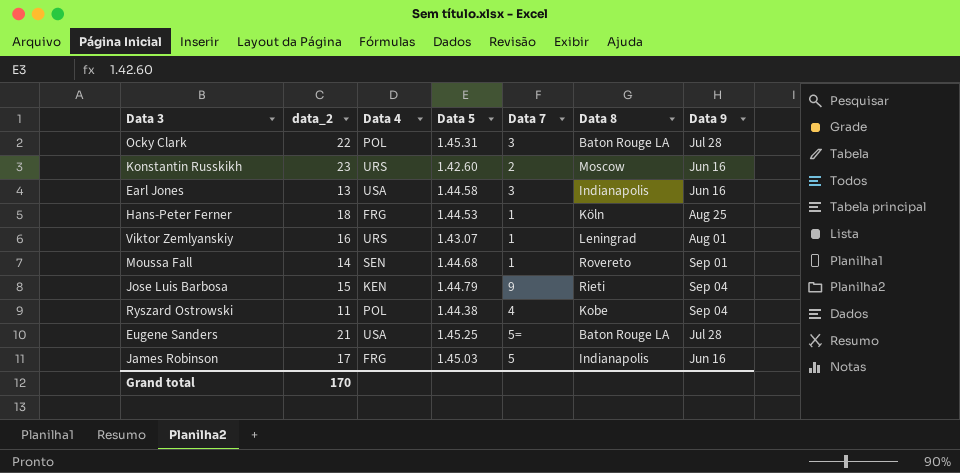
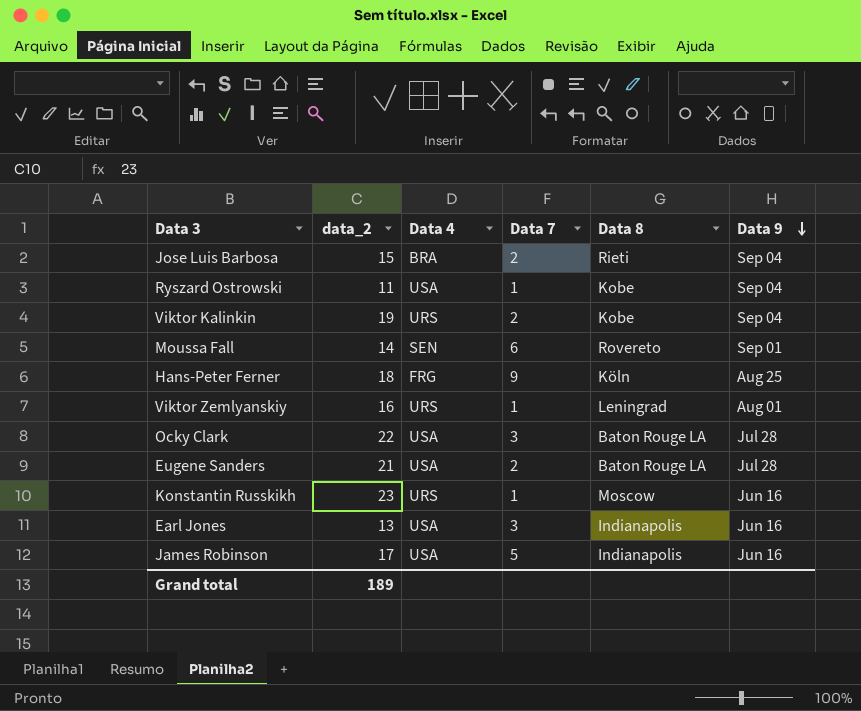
row order: none -> Data 9 descending
column Data 5 | position: 4 -> none
Jose Luis Barbosa | Data 4: KEN -> BRA
Jose Luis Barbosa | Data 7: 9 -> 2
Ryszard Ostrowski | Data 4: POL -> USA
Ryszard Ostrowski | Data 7: 4 -> 1
row Viktor Kalinkin: none -> 19 | URS | 2 | Kobe | Sep 04
Moussa Fall | Data 7: 1 -> 6
Hans-Peter Ferner | Data 7: 1 -> 9
Ocky Clark | Data 4: POL -> USA
Eugene Sanders | Data 7: 5= -> 2
Konstantin Russkikh | Data 7: 2 -> 1
James Robinson | Data 4: FRG -> USA
Grand total | data_2: 170 -> 189

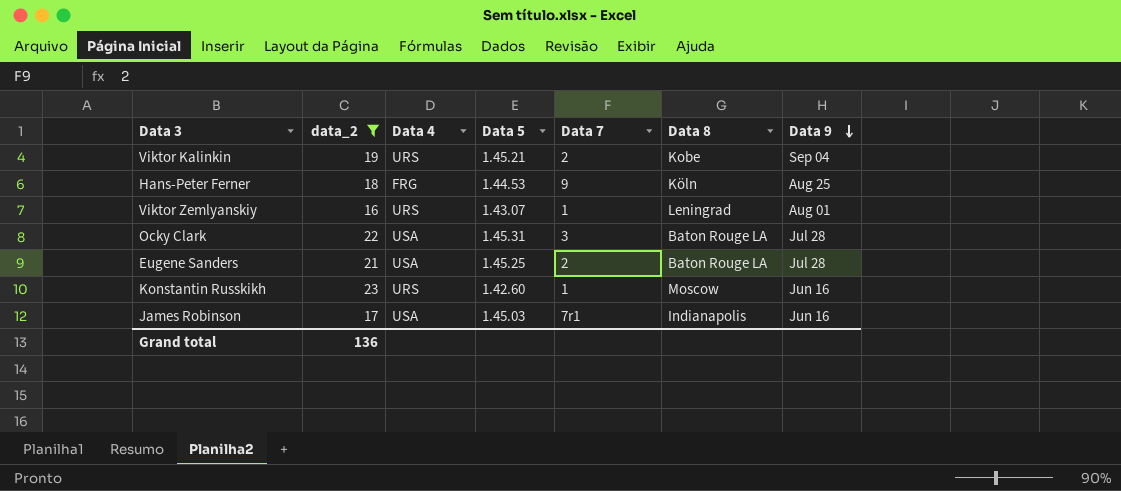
filter: none -> data_2 >= 16
column Data 5 | position: none -> 4
James Robinson | Data 7: 5 -> 7r1
Grand total | data_2: 189 -> 136

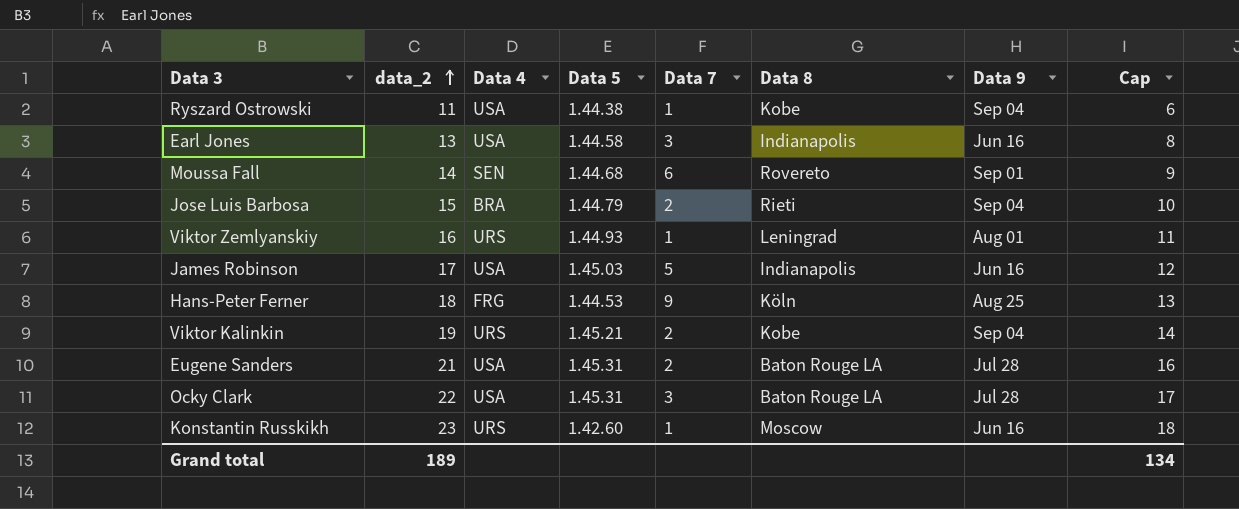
filter: data_2 >= 16 -> none
row order: Data 9 descending -> data_2 ascending
column Cap | formula: none -> [data_2] - 5
Viktor Zemlyanskiy | Data 5: 1.43.07 -> 1.44.93
James Robinson | Data 7: 7r1 -> 5
Eugene Sanders | Data 5: 1.45.25 -> 1.45.31
Grand total | data_2: 136 -> 189

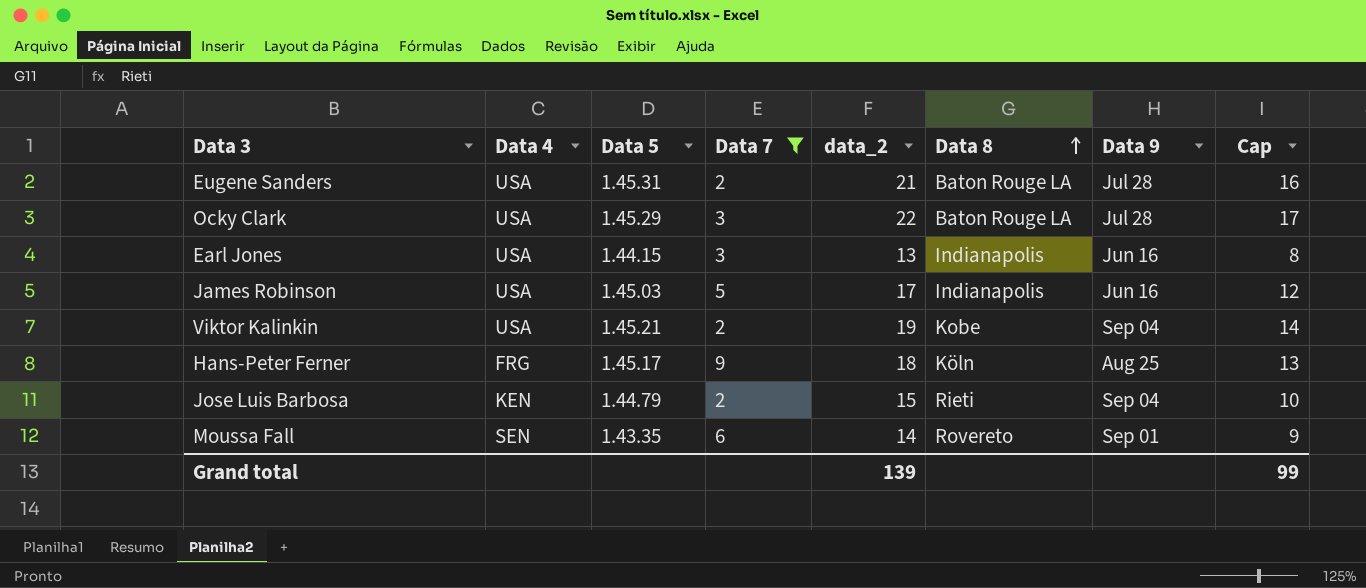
filter: none -> Data 7 != 1
row order: data_2 ascending -> Data 8 ascending
column data_2 | position: 2 -> 5
Ocky Clark | Data 5: 1.45.31 -> 1.45.29
Earl Jones | Data 5: 1.44.58 -> 1.44.15
Viktor Kalinkin | Data 4: URS -> USA
Hans-Peter Ferner | Data 5: 1.44.53 -> 1.45.17
Jose Luis Barbosa | Data 4: BRA -> KEN
Moussa Fall | Data 5: 1.44.68 -> 1.43.35
Grand total | data_2: 189 -> 139
Grand total | Cap: 134 -> 99

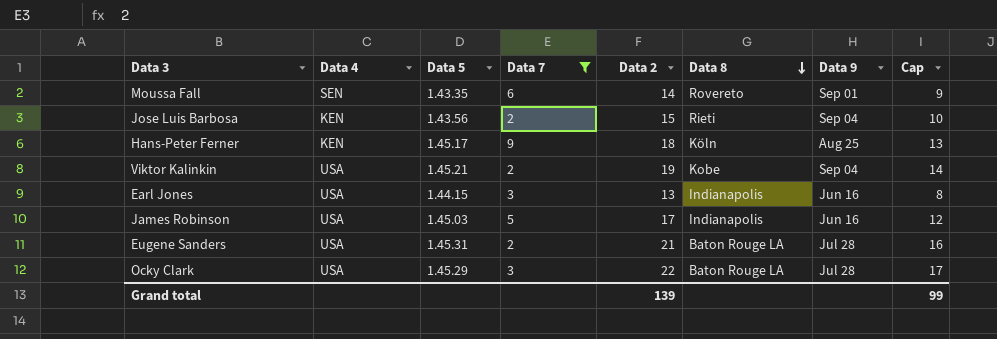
row order: Data 8 ascending -> Data 8 descending
column name: data_2 -> Data 2
Jose Luis Barbosa | Data 5: 1.44.79 -> 1.43.56
Hans-Peter Ferner | Data 4: FRG -> KEN

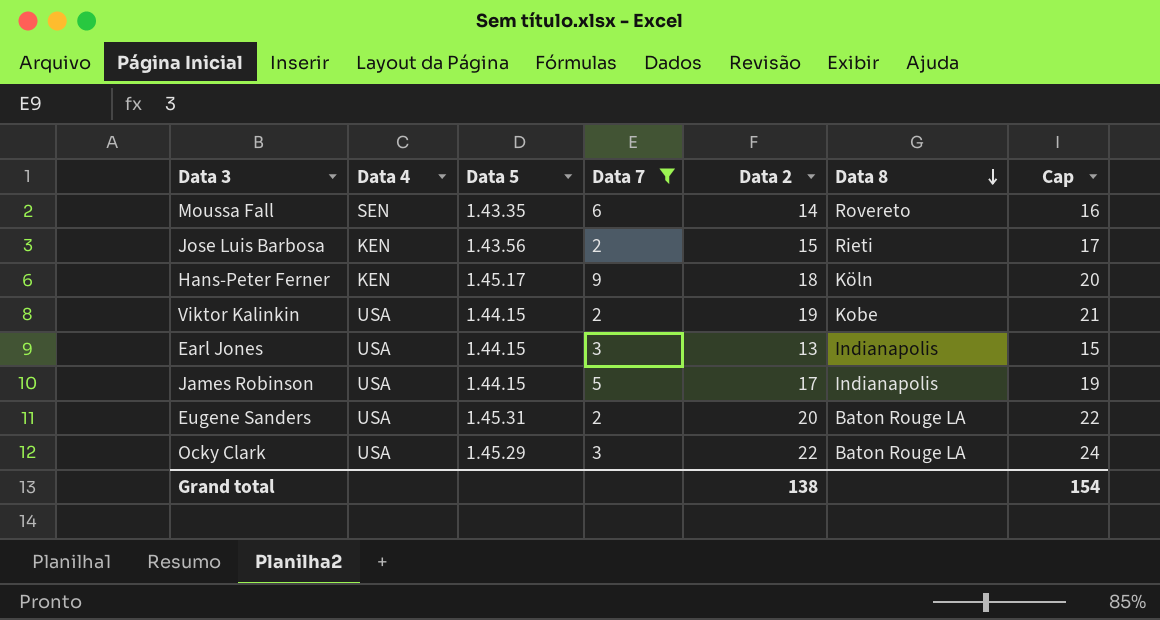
column Data 9 | position: 7 -> none
column Cap | formula: [Data 2] - 5 -> [Data 2] + 2
Viktor Kalinkin | Data 5: 1.45.21 -> 1.44.15
James Robinson | Data 5: 1.45.03 -> 1.44.15
Eugene Sanders | Data 2: 21 -> 20
Grand total | Data 2: 139 -> 138
Grand total | Cap: 99 -> 154

